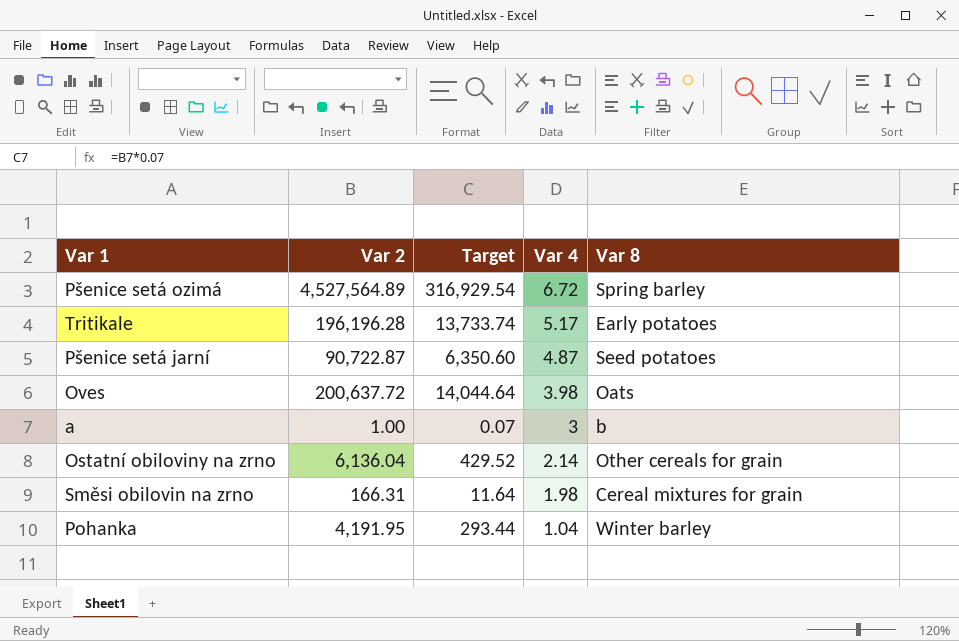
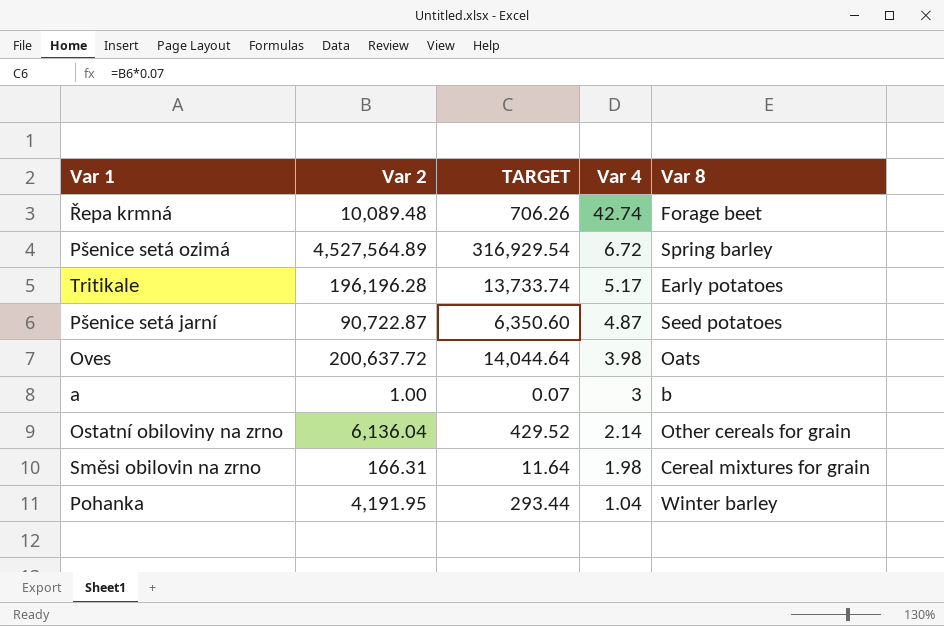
column name: Target -> TARGET
row Řepa krmná: none -> 10,089.48 | 706.26 | 42.74 | Forage beet

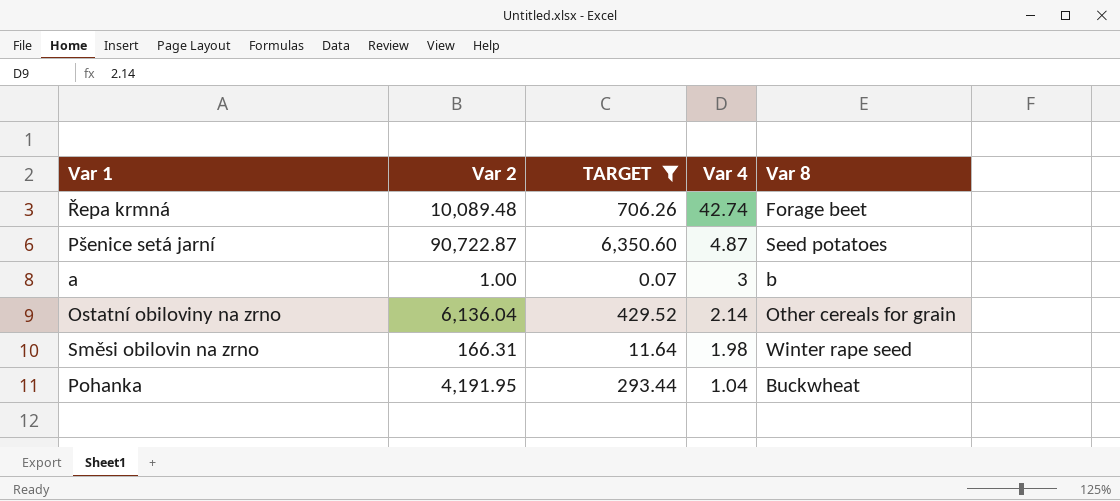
filter: none -> TARGET <= 6,350.60
Směsi obilovin na zrno | Var 8: Cereal mixtures for grain -> Winter rape seed
Pohanka | Var 8: Winter barley -> Buckwheat

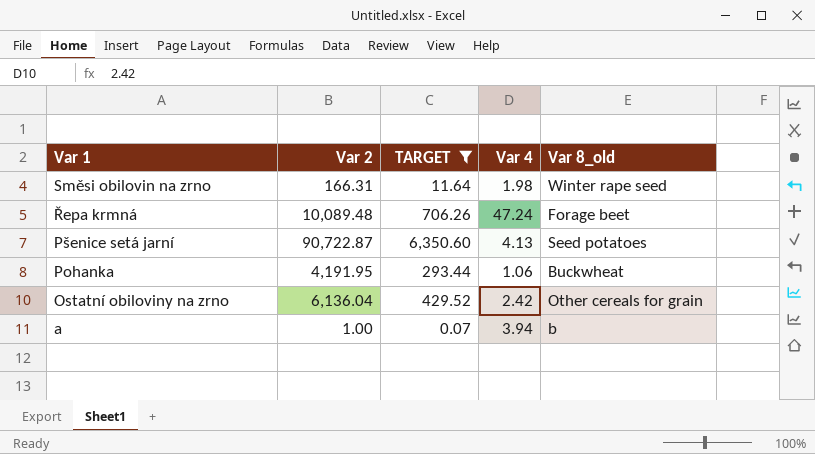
row order: Var 4 descending -> Var 1 descending
column name: Var 8 -> Var 8_old
Řepa krmná | Var 4: 42.74 -> 47.24
Pšenice setá jarní | Var 4: 4.87 -> 4.13
Pohanka | Var 4: 1.04 -> 1.06
Ostatní obiloviny na zrno | Var 4: 2.14 -> 2.42
a | Var 4: 3 -> 3.94

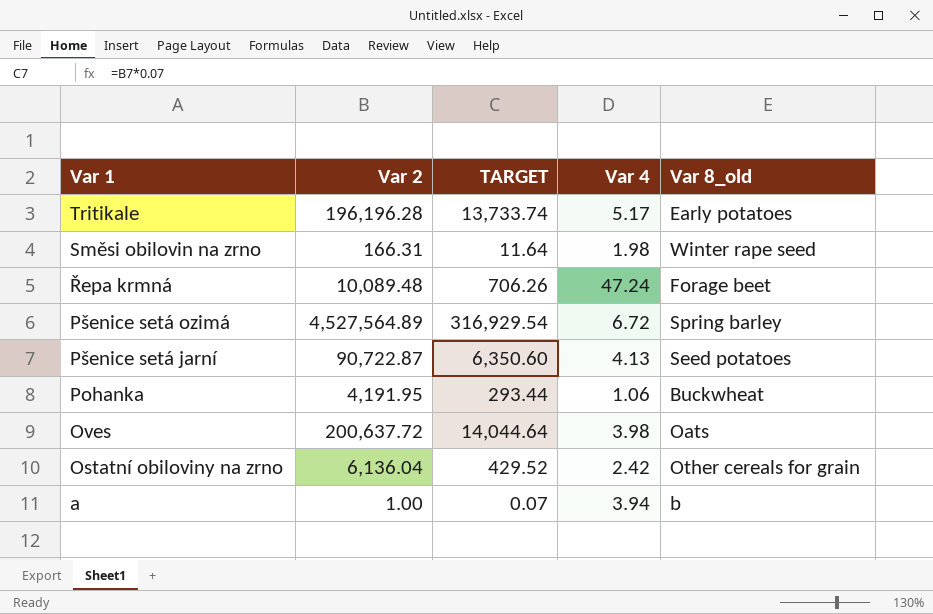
filter: TARGET <= 6,350.60 -> none

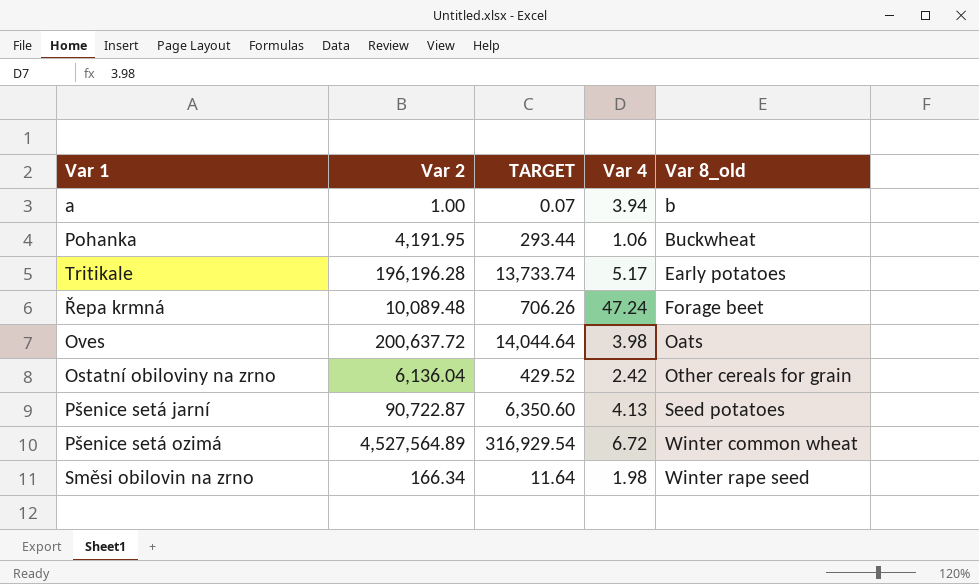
row order: Var 1 descending -> Var 8_old ascending
Pšenice setá ozimá | Var 8_old: Spring barley -> Winter common wheat
Směsi obilovin na zrno | Var 2: 166.31 -> 166.34

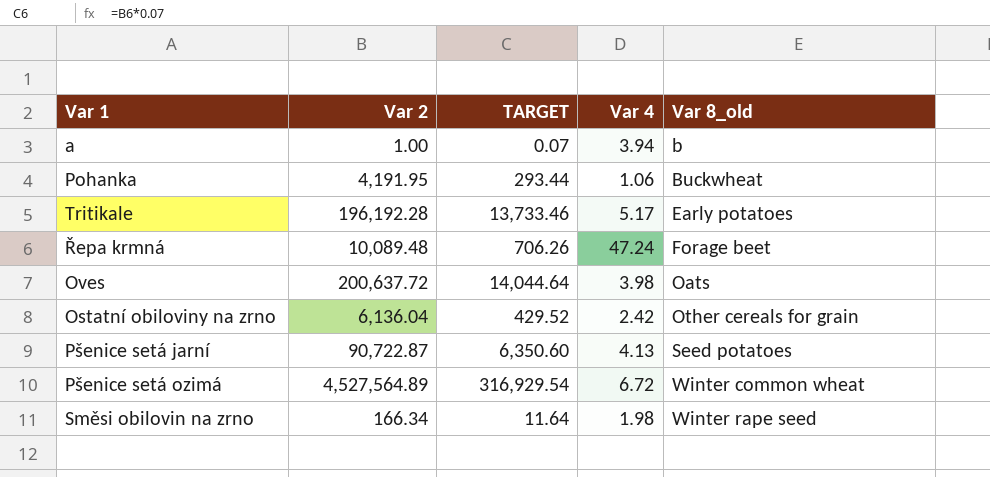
Tritikale | Var 2: 196,196.28 -> 196,192.28
Tritikale | TARGET: 13,733.74 -> 13,733.46

